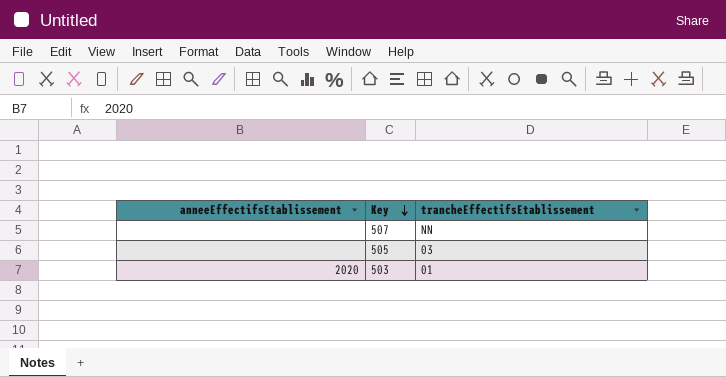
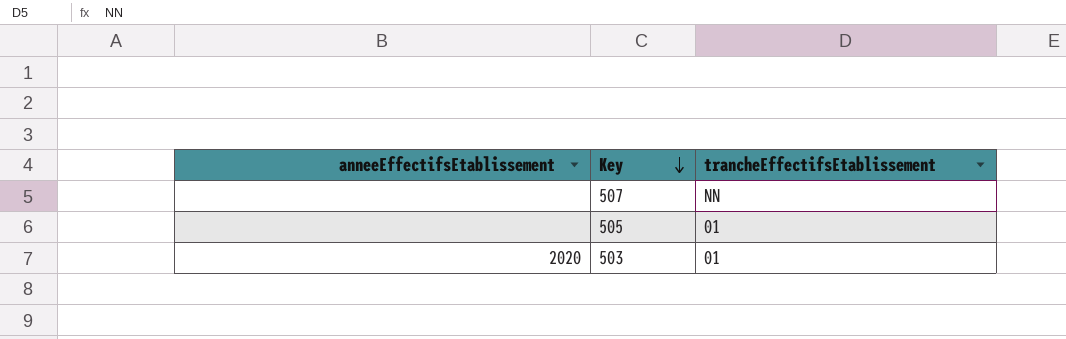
505 | trancheEffectifsEtablissement: 03 -> 01

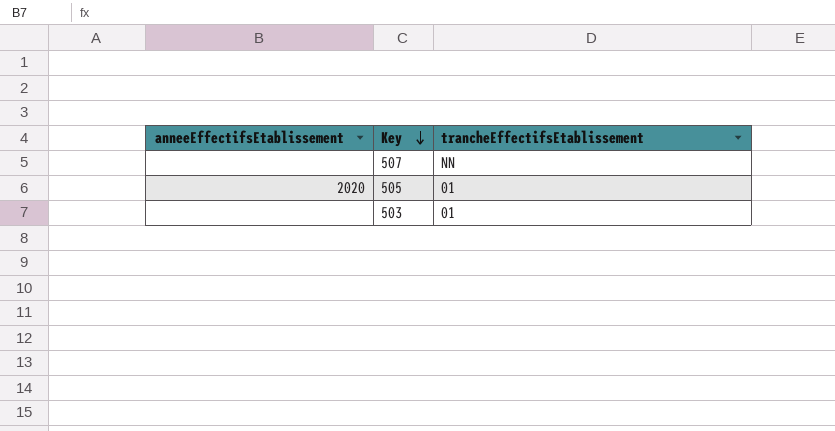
505 | anneeEffectifsEtablissement: none -> 2020
503 | anneeEffectifsEtablissement: 2020 -> none

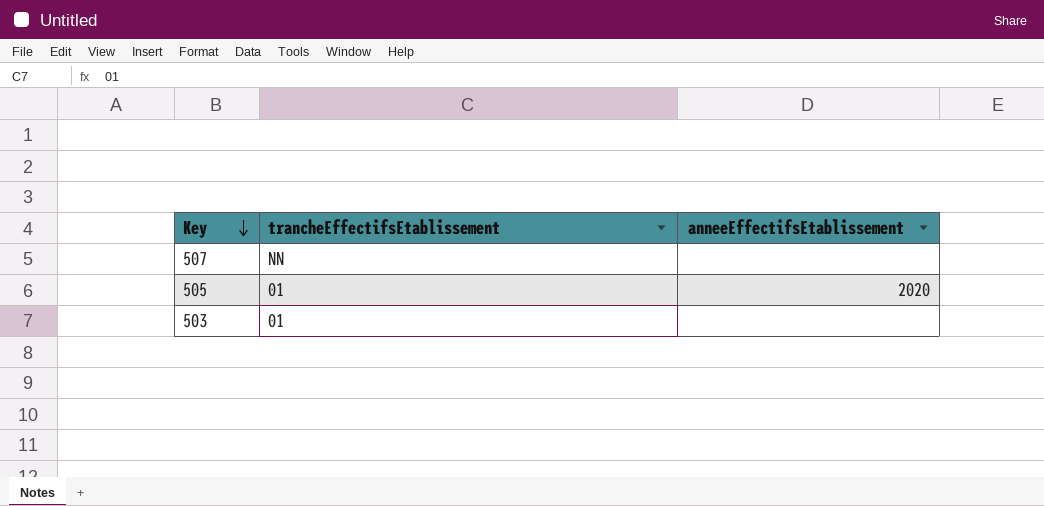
column anneeEffectifsEtablissement | position: 1 -> 3

